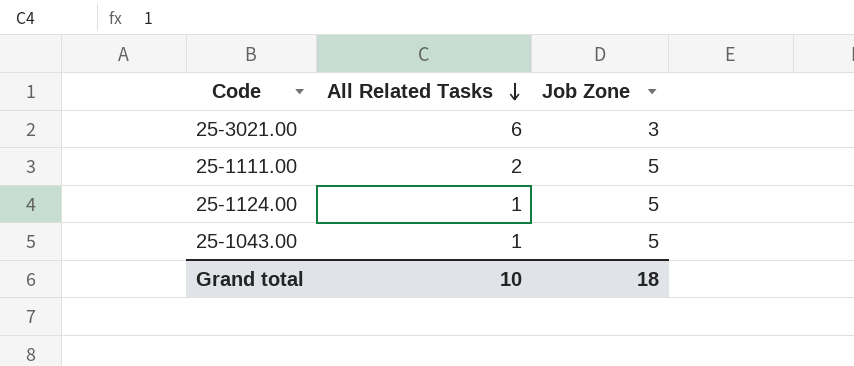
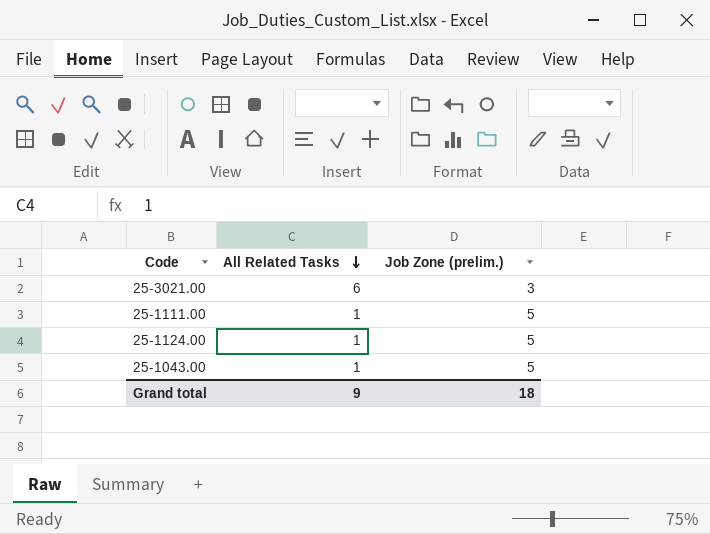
column name: Job Zone -> Job Zone (prelim.)
25-1111.00 | All Related Tasks: 2 -> 1
Grand total | All Related Tasks: 10 -> 9

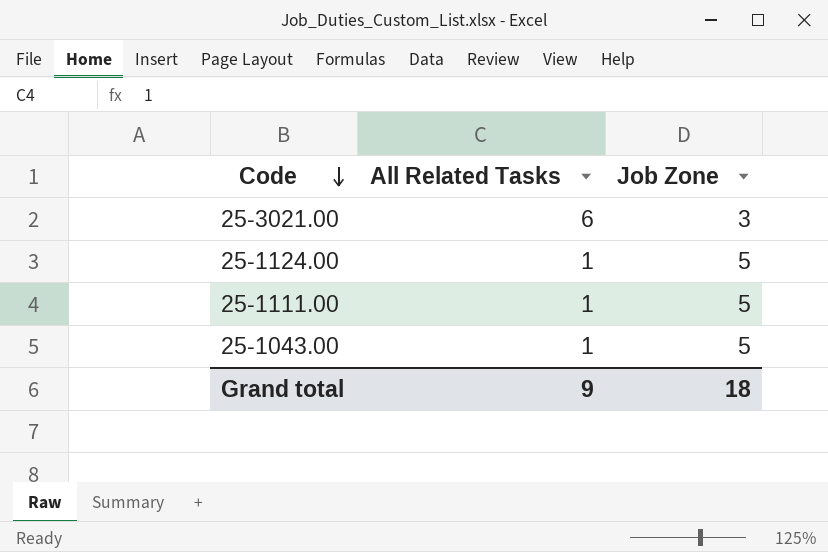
row order: All Related Tasks descending -> Code descending
column name: Job Zone (prelim.) -> Job Zone

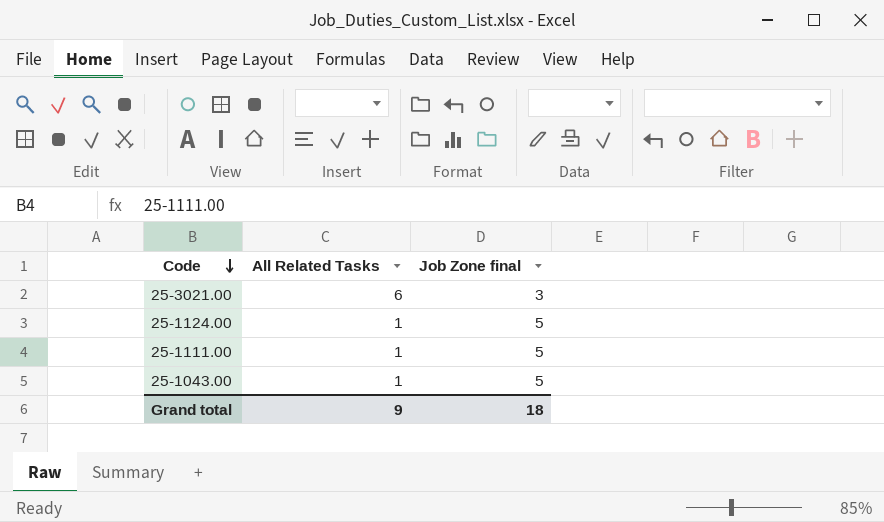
column name: Job Zone -> Job Zone final

